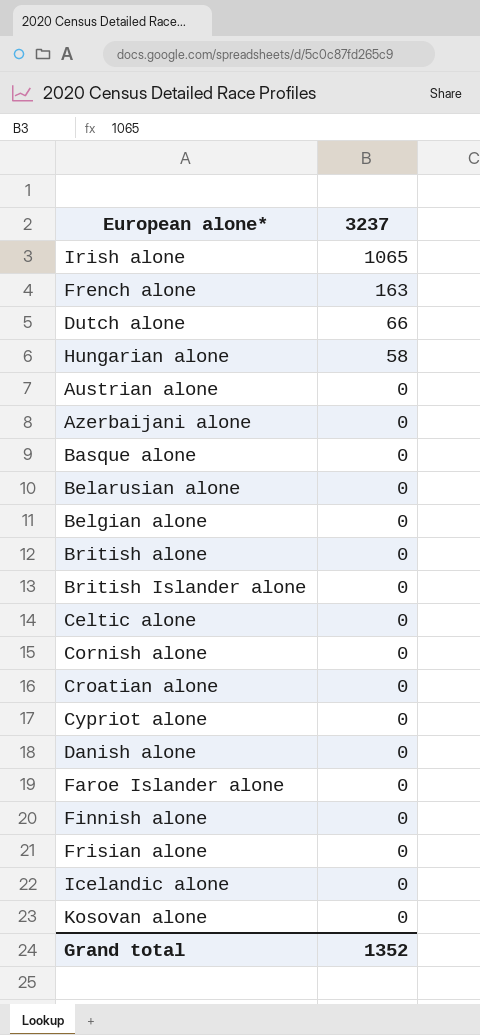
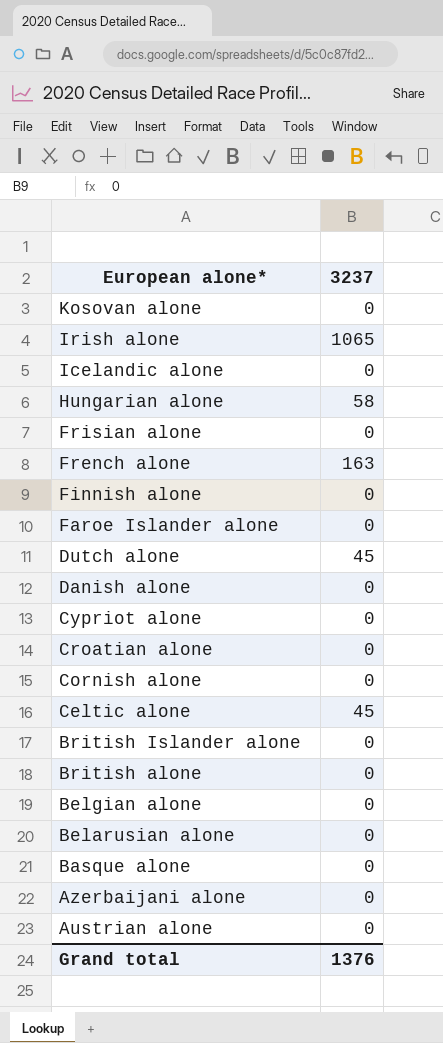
row order: 3237 descending -> European alone* descending
Dutch alone | 3237: 66 -> 45
Celtic alone | 3237: 0 -> 45
Grand total | 3237: 1352 -> 1376

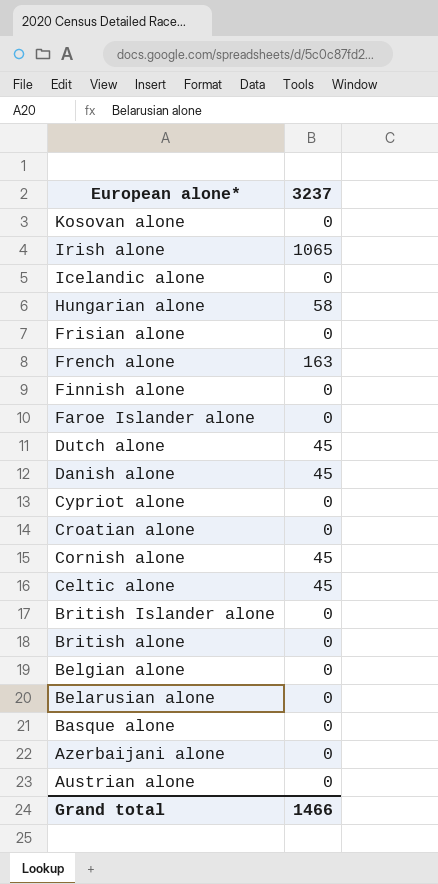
Danish alone | 3237: 0 -> 45
Cornish alone | 3237: 0 -> 45
Grand total | 3237: 1376 -> 1466

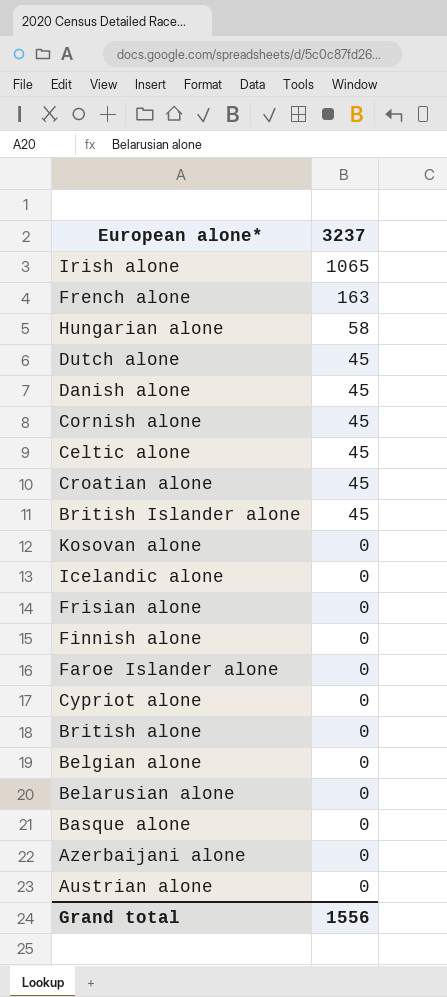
row order: European alone* descending -> 3237 descending
Croatian alone | 3237: 0 -> 45
British Islander alone | 3237: 0 -> 45
Grand total | 3237: 1466 -> 1556

